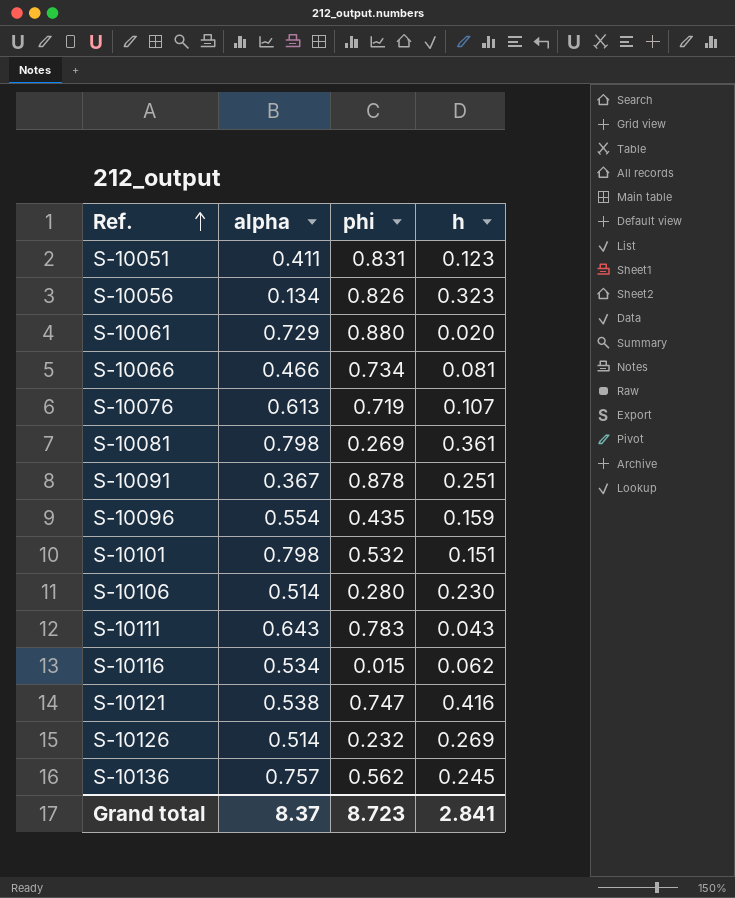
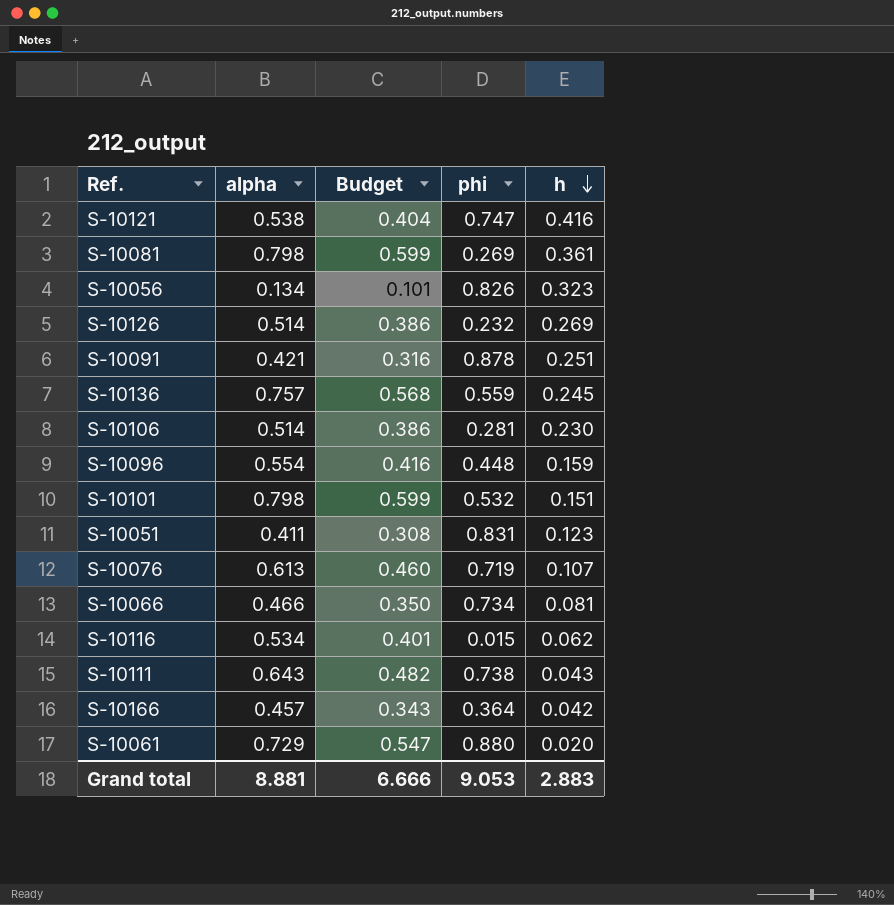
row order: Ref. ascending -> h descending
column Budget | formula: none -> [alpha] * 0.75
S-10091 | alpha: 0.367 -> 0.421
S-10136 | phi: 0.562 -> 0.559
S-10106 | phi: 0.280 -> 0.281
S-10096 | phi: 0.435 -> 0.448
S-10111 | phi: 0.783 -> 0.738
row S-10166: none -> 0.457 | 0.343 | 0.364 | 0.042
Grand total | alpha: 8.37 -> 8.881
Grand total | phi: 8.723 -> 9.053
Grand total | h: 2.841 -> 2.883

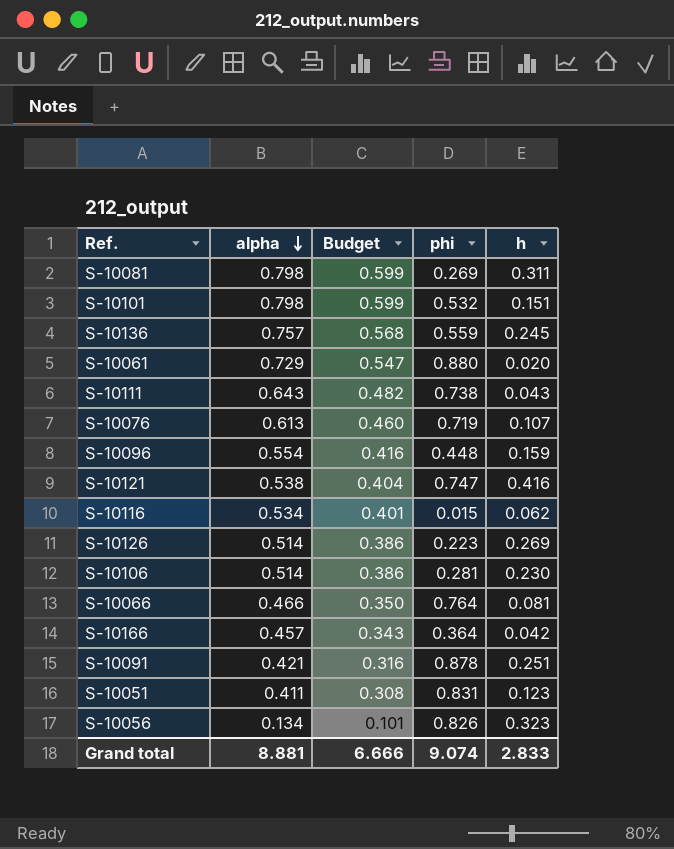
row order: h descending -> alpha descending
S-10081 | h: 0.361 -> 0.311
S-10126 | phi: 0.232 -> 0.223
S-10066 | phi: 0.734 -> 0.764
Grand total | phi: 9.053 -> 9.074
Grand total | h: 2.883 -> 2.833

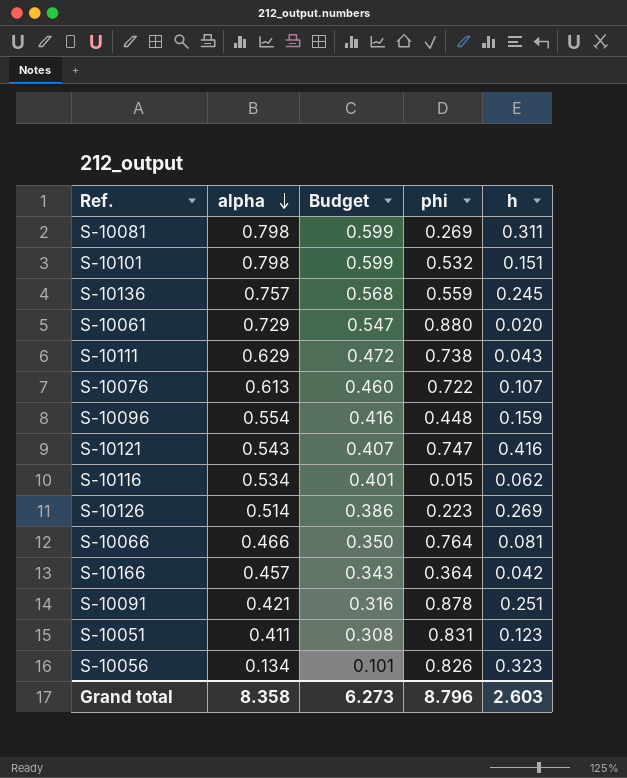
row S-10106: 0.514 | 0.386 | 0.281 | 0.230 -> none
S-10111 | alpha: 0.643 -> 0.629
S-10111 | Budget: 0.482 -> 0.472
S-10076 | phi: 0.719 -> 0.722
S-10121 | alpha: 0.538 -> 0.543
S-10121 | Budget: 0.404 -> 0.407
Grand total | alpha: 8.881 -> 8.358
Grand total | Budget: 6.666 -> 6.273
Grand total | phi: 9.074 -> 8.796
Grand total | h: 2.833 -> 2.603

